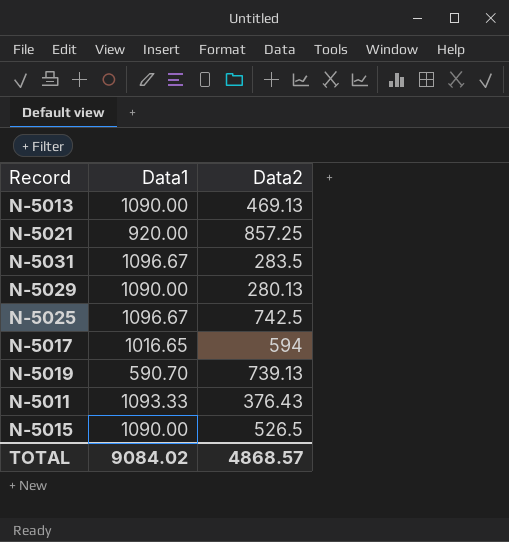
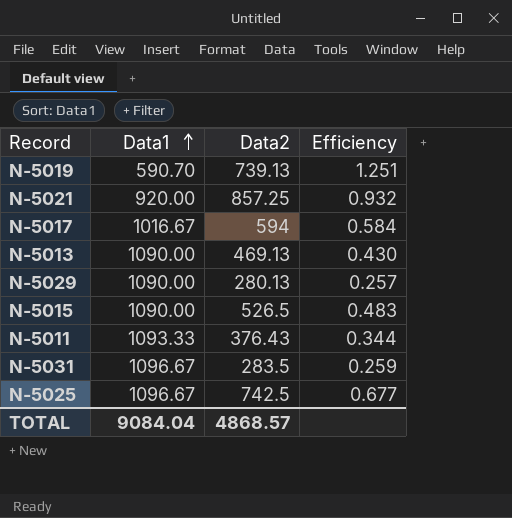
row order: none -> Data1 ascending
column Efficiency | formula: none -> [Data2] / [Data1]
N-5017 | Data1: 1016.65 -> 1016.67
TOTAL | Data1: 9084.02 -> 9084.04

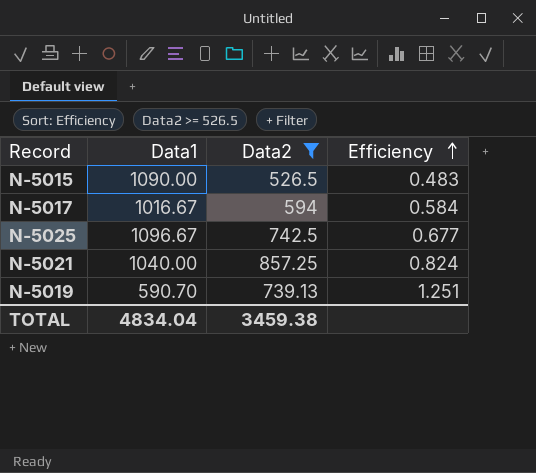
filter: none -> Data2 >= 526.5
row order: Data1 ascending -> Efficiency ascending
N-5021 | Data1: 920.00 -> 1040.00
N-5021 | Efficiency: 0.932 -> 0.824
TOTAL | Data1: 9084.04 -> 4834.04
TOTAL | Data2: 4868.57 -> 3459.38

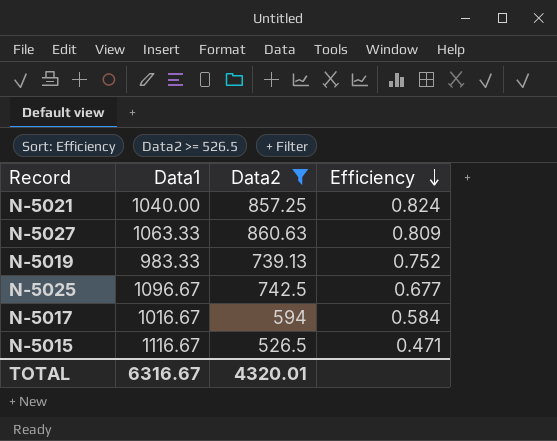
row order: Efficiency ascending -> Efficiency descending
row N-5027: none -> 1063.33 | 860.63 | 0.809
N-5019 | Data1: 590.70 -> 983.33
N-5019 | Efficiency: 1.251 -> 0.752
N-5015 | Data1: 1090.00 -> 1116.67
N-5015 | Efficiency: 0.483 -> 0.471
TOTAL | Data1: 4834.04 -> 6316.67
TOTAL | Data2: 3459.38 -> 4320.01

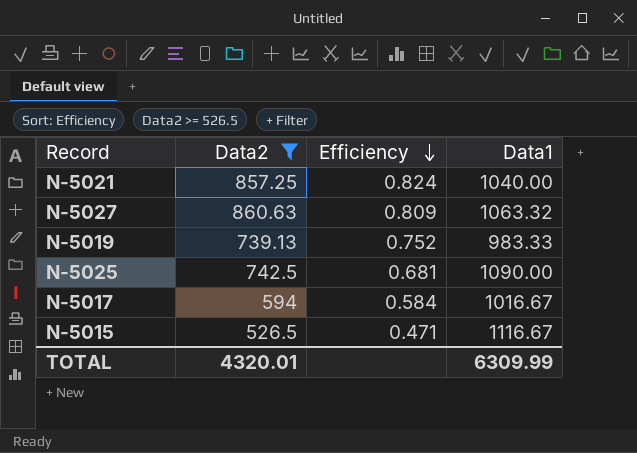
column Data1 | position: 2 -> 4
N-5027 | Data1: 1063.33 -> 1063.32
N-5025 | Efficiency: 0.677 -> 0.681
N-5025 | Data1: 1096.67 -> 1090.00
TOTAL | Data1: 6316.67 -> 6309.99

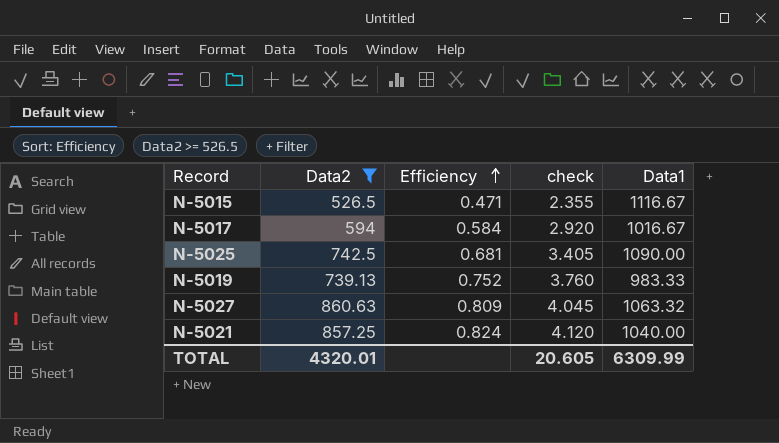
row order: Efficiency descending -> Efficiency ascending
column check | formula: none -> [Efficiency] * 5

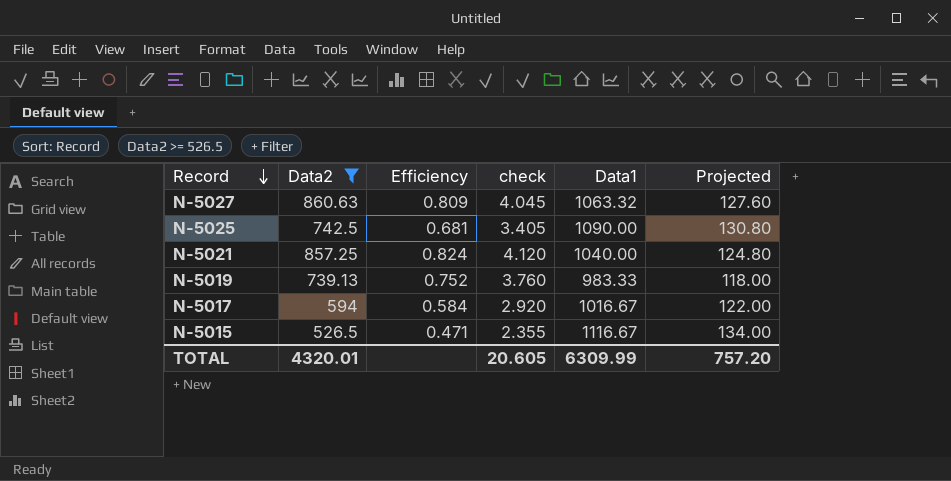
row order: Efficiency ascending -> Record descending
column Projected | formula: none -> [Data1] * 0.12

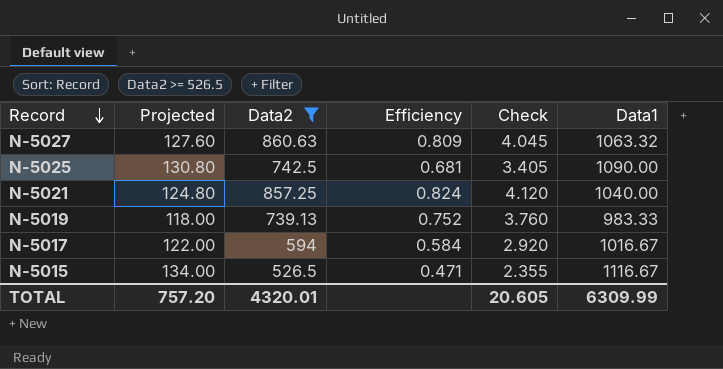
column Projected | position: 6 -> 2
column name: check -> Check

